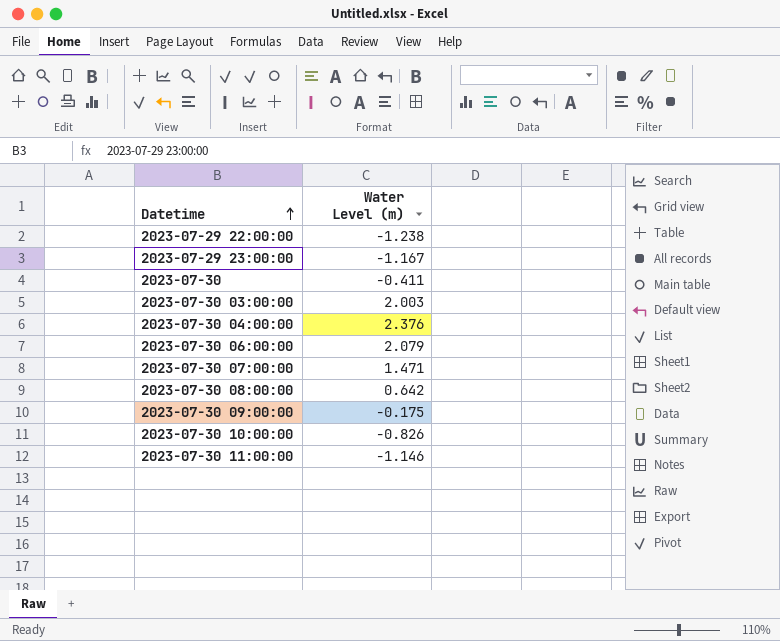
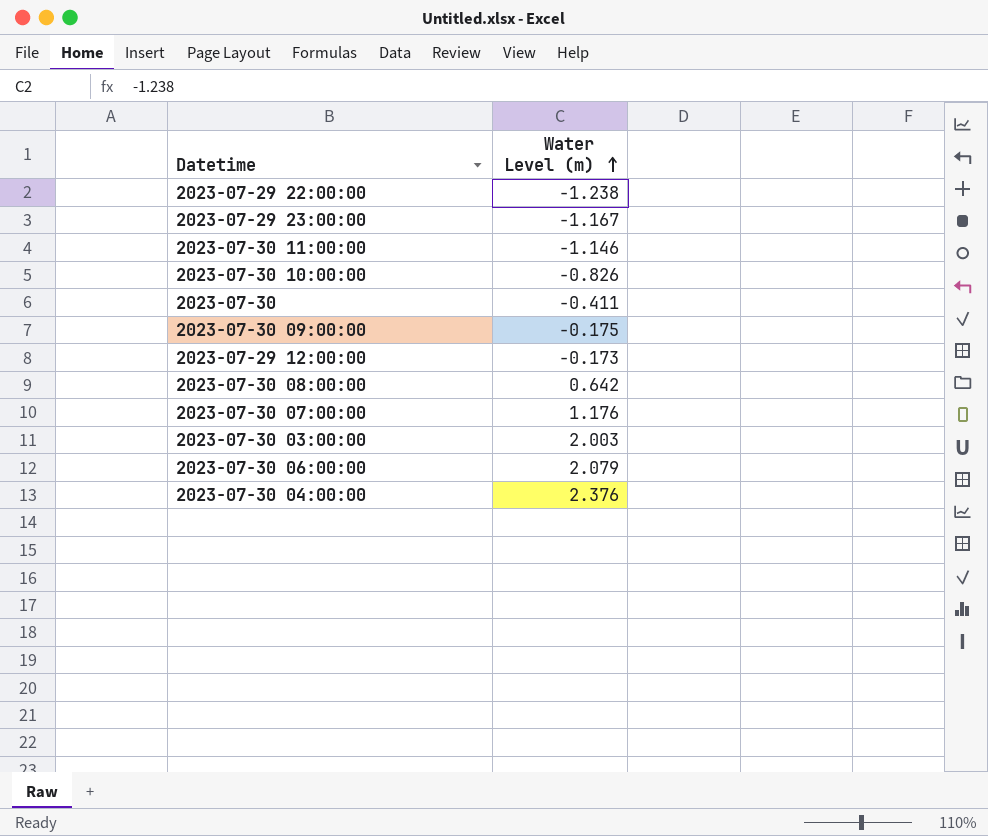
row order: Datetime ascending -> Water Level (m) ascending
row 2023-07-29 12:00:00: none -> -0.173
2023-07-30 07:00:00 | Water Level (m): 1.471 -> 1.176

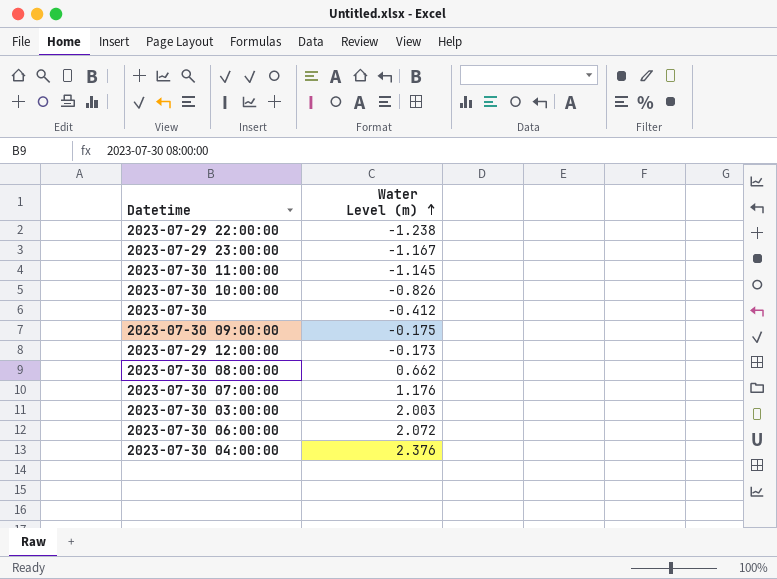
2023-07-30 11:00:00 | Water Level (m): -1.146 -> -1.145
2023-07-30 | Water Level (m): -0.411 -> -0.412
2023-07-30 08:00:00 | Water Level (m): 0.642 -> 0.662
2023-07-30 06:00:00 | Water Level (m): 2.079 -> 2.072

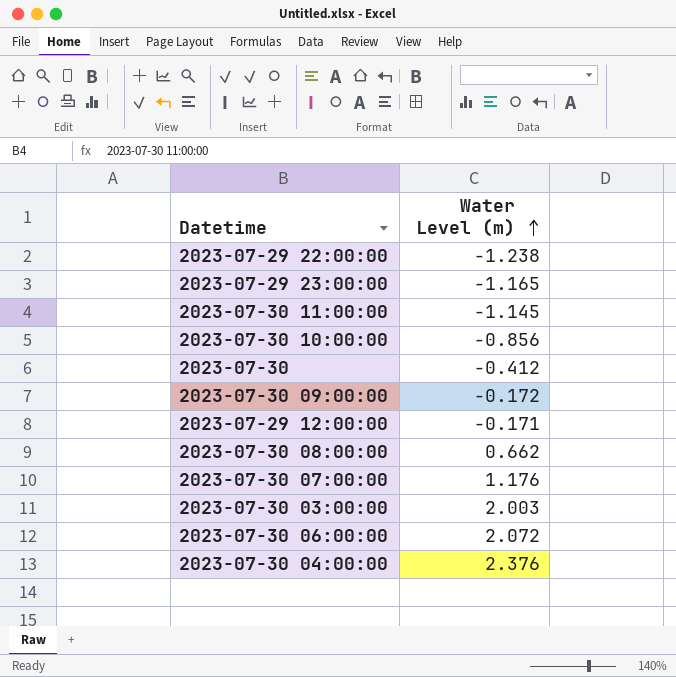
2023-07-29 23:00:00 | Water Level (m): -1.167 -> -1.165
2023-07-30 10:00:00 | Water Level (m): -0.826 -> -0.856
2023-07-30 09:00:00 | Water Level (m): -0.175 -> -0.172
2023-07-29 12:00:00 | Water Level (m): -0.173 -> -0.171

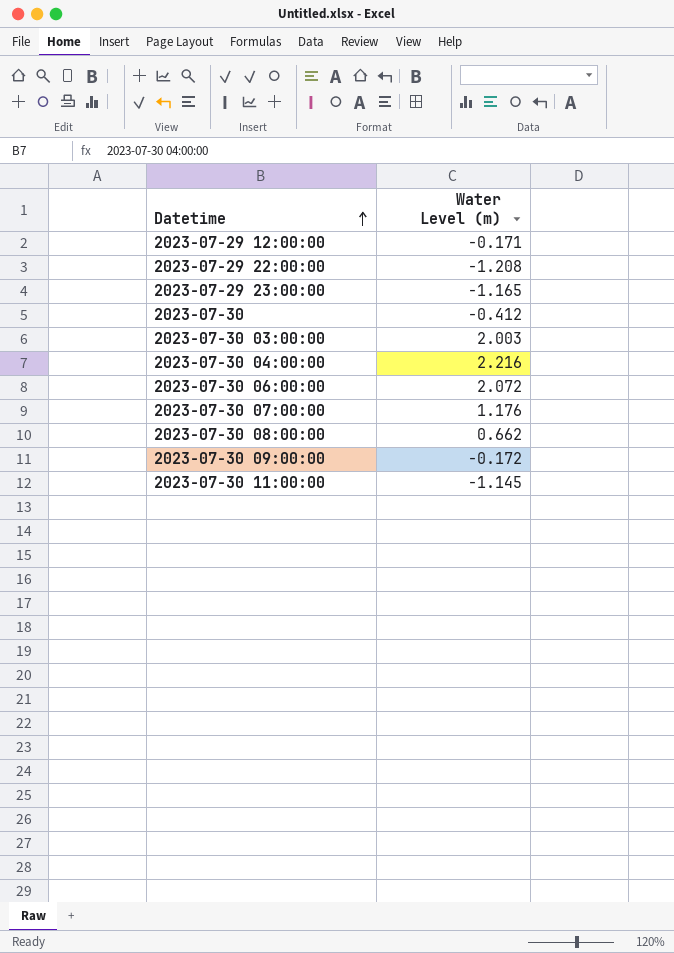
row order: Water Level (m) ascending -> Datetime ascending
row 2023-07-30 10:00:00: -0.856 -> none
2023-07-29 22:00:00 | Water Level (m): -1.238 -> -1.208
2023-07-30 04:00:00 | Water Level (m): 2.376 -> 2.216

